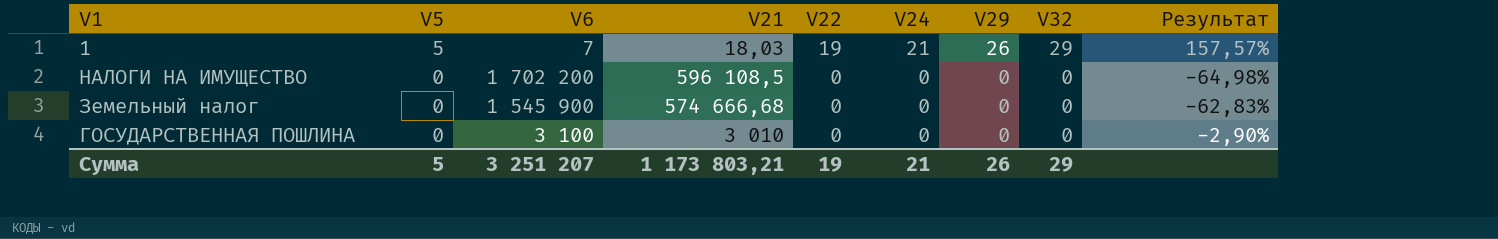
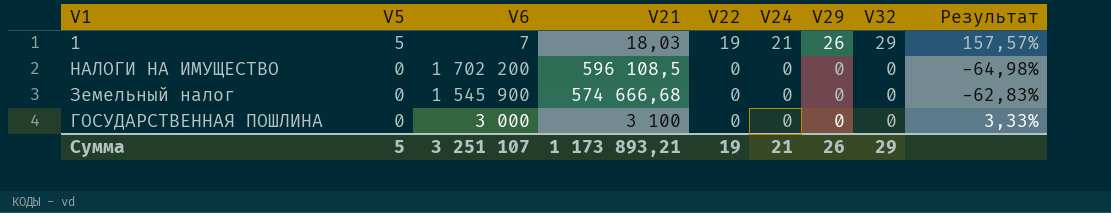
ГОСУДАРСТВЕННАЯ ПОШЛИНА | V6: 3 100 -> 3 000
ГОСУДАРСТВЕННАЯ ПОШЛИНА | V21: 3 010 -> 3 100
ГОСУДАРСТВЕННАЯ ПОШЛИНА | Результат: -2,90% -> 3,33%
Сумма | V6: 3 251 207 -> 3 251 107
Сумма | V21: 1 173 803,21 -> 1 173 893,21

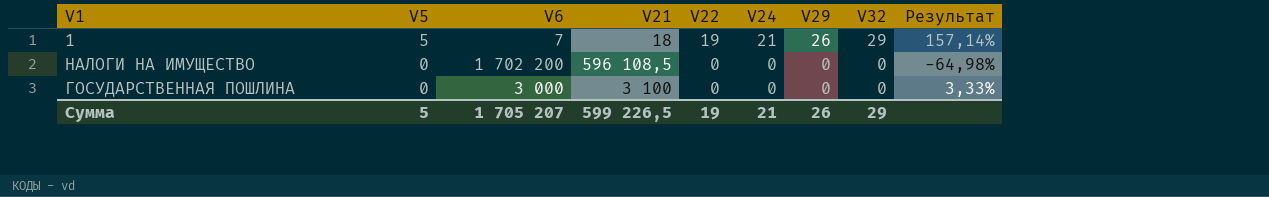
row Земельный налог: 0 | 1 545 900 | 574 666,68 | 0 | 0 | 0 | 0 | -62,83% -> none
1 | V21: 18,03 -> 18
1 | Результат: 157,57% -> 157,14%
Сумма | V6: 3 251 107 -> 1 705 207
Сумма | V21: 1 173 893,21 -> 599 226,5

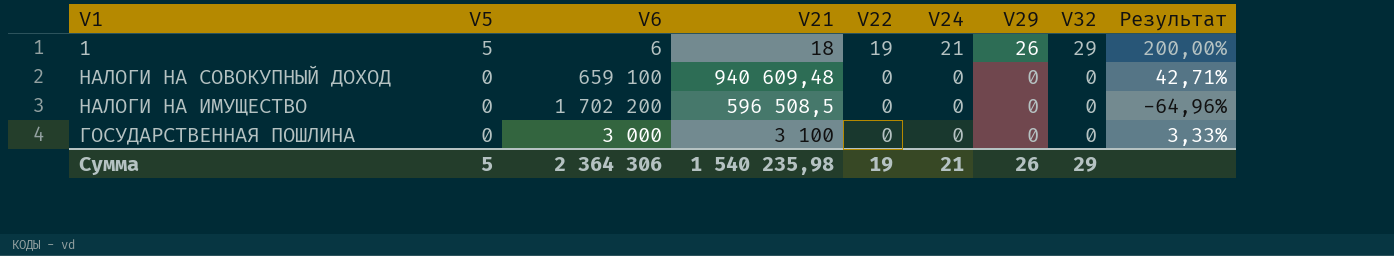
1 | V6: 7 -> 6
1 | Результат: 157,14% -> 200,00%
row НАЛОГИ НА СОВОКУПНЫЙ ДОХОД: none -> 0 | 659 100 | 940 609,48 | 0 | 0 | 0 | 0 | 42,71%
НАЛОГИ НА ИМУЩЕСТВО | V21: 596 108,5 -> 596 508,5
НАЛОГИ НА ИМУЩЕСТВО | Результат: -64,98% -> -64,96%
Сумма | V6: 1 705 207 -> 2 364 306
Сумма | V21: 599 226,5 -> 1 540 235,98

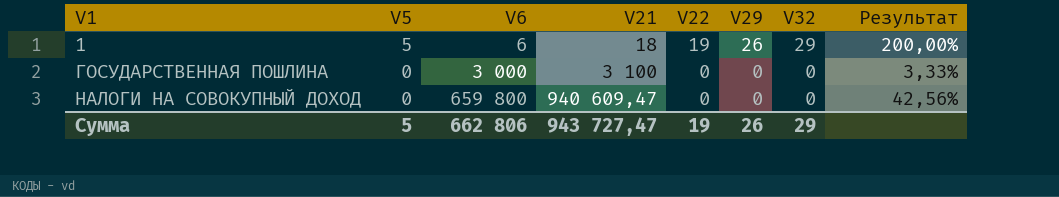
row order: V5 descending -> V1 ascending
column V24 | position: 6 -> none
row НАЛОГИ НА ИМУЩЕСТВО: 0 | 1 702 200 | 596 508,5 | 0 | 0 | 0 | 0 | -64,96% -> none
НАЛОГИ НА СОВОКУПНЫЙ ДОХОД | V6: 659 100 -> 659 800
НАЛОГИ НА СОВОКУПНЫЙ ДОХОД | V21: 940 609,48 -> 940 609,47
НАЛОГИ НА СОВОКУПНЫЙ ДОХОД | Результат: 42,71% -> 42,56%
Сумма | V6: 2 364 306 -> 662 806
Сумма | V21: 1 540 235,98 -> 943 727,47

